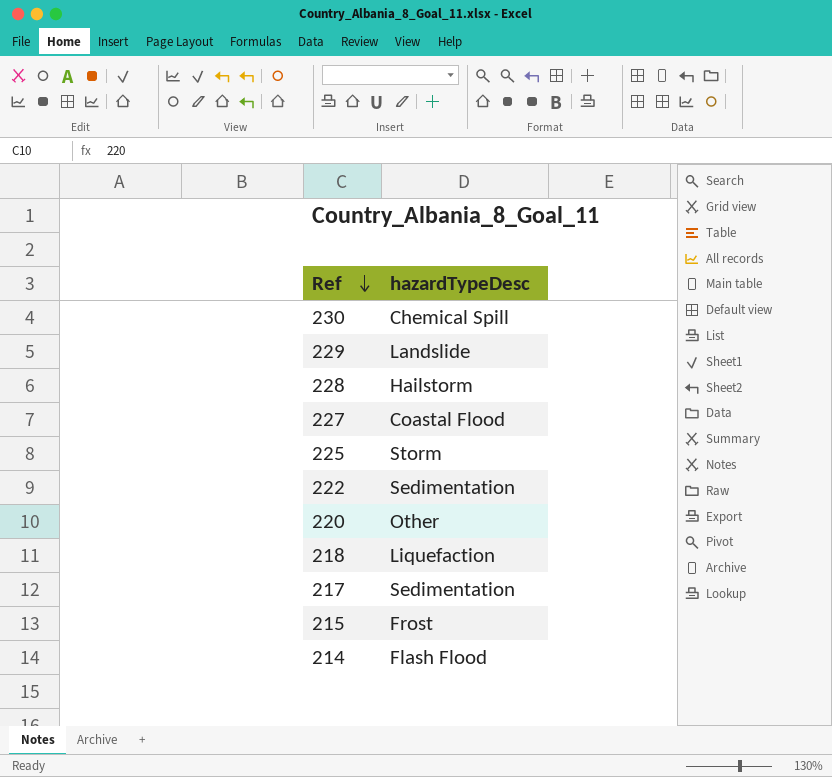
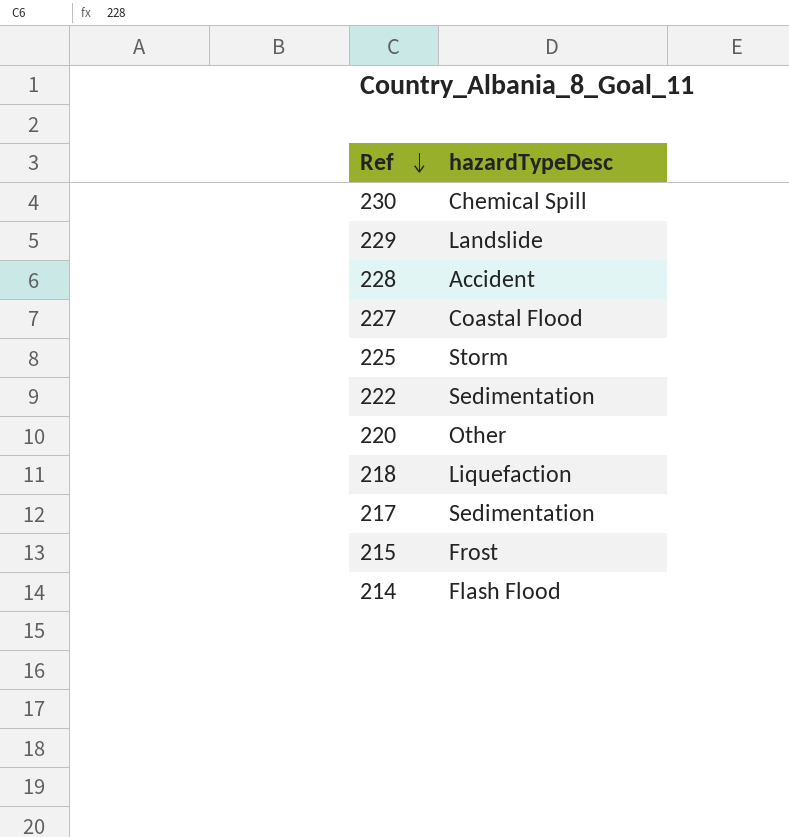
228 | hazardTypeDesc: Hailstorm -> Accident

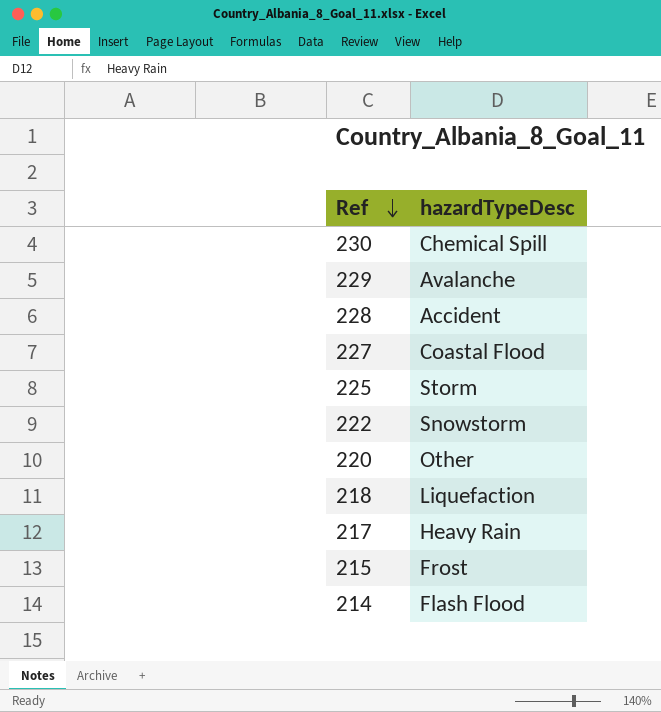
229 | hazardTypeDesc: Landslide -> Avalanche
222 | hazardTypeDesc: Sedimentation -> Snowstorm
217 | hazardTypeDesc: Sedimentation -> Heavy Rain

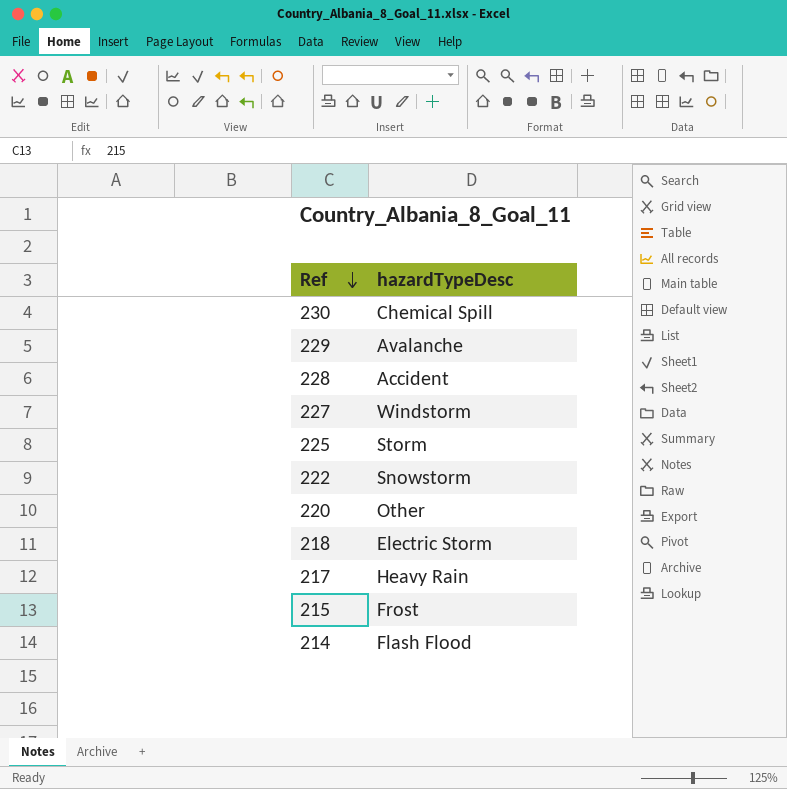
227 | hazardTypeDesc: Coastal Flood -> Windstorm
218 | hazardTypeDesc: Liquefaction -> Electric Storm

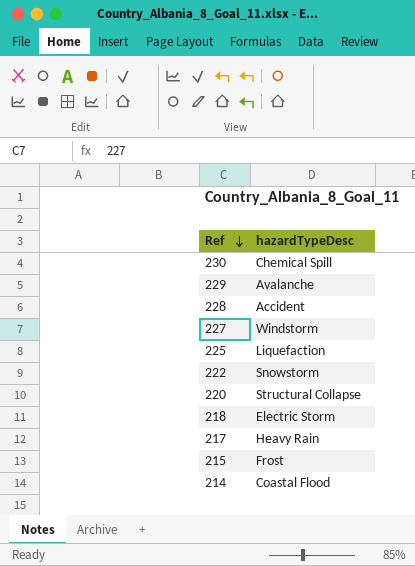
225 | hazardTypeDesc: Storm -> Liquefaction
220 | hazardTypeDesc: Other -> Structural Collapse
214 | hazardTypeDesc: Flash Flood -> Coastal Flood

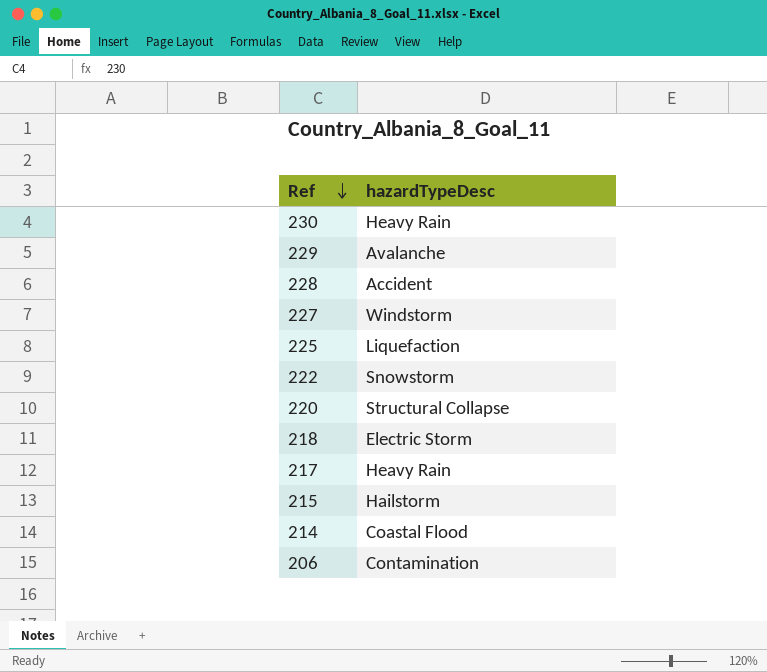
230 | hazardTypeDesc: Chemical Spill -> Heavy Rain
215 | hazardTypeDesc: Frost -> Hailstorm
row 206: none -> Contamination

